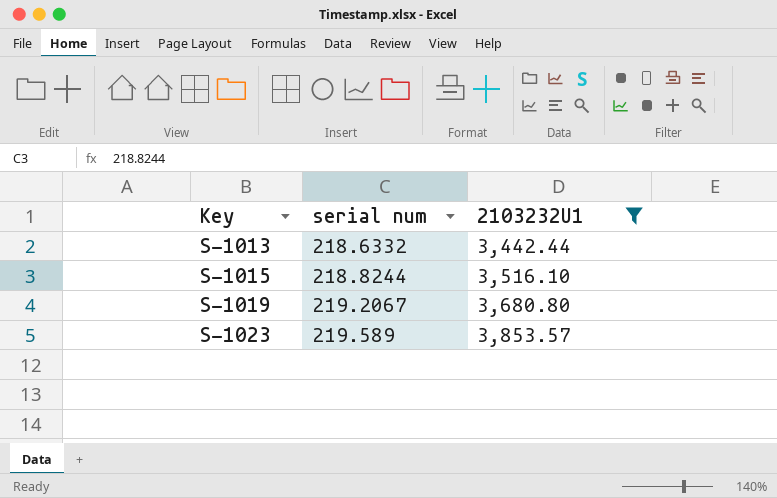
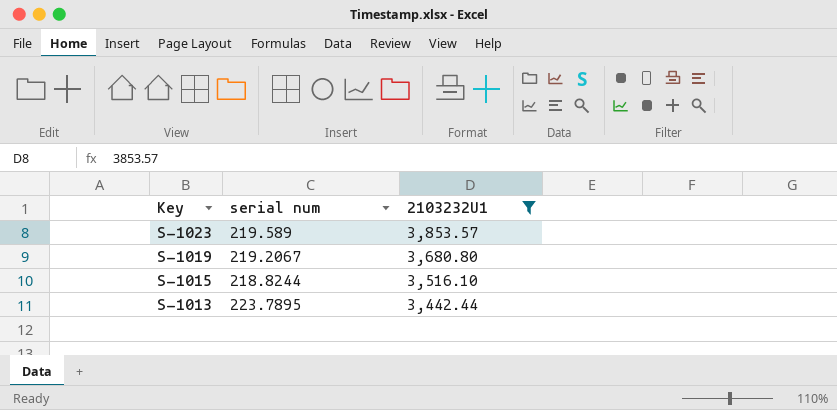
row order: Key ascending -> Key descending
S-1013 | serial num: 218.6332 -> 223.7895

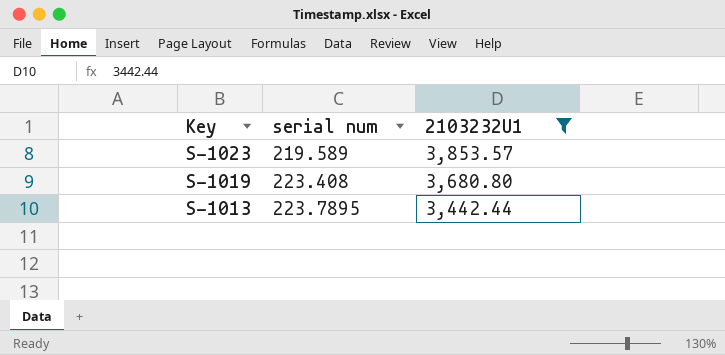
row S-1015: 218.8244 | 3,516.10 -> none
S-1019 | serial num: 219.2067 -> 223.408

